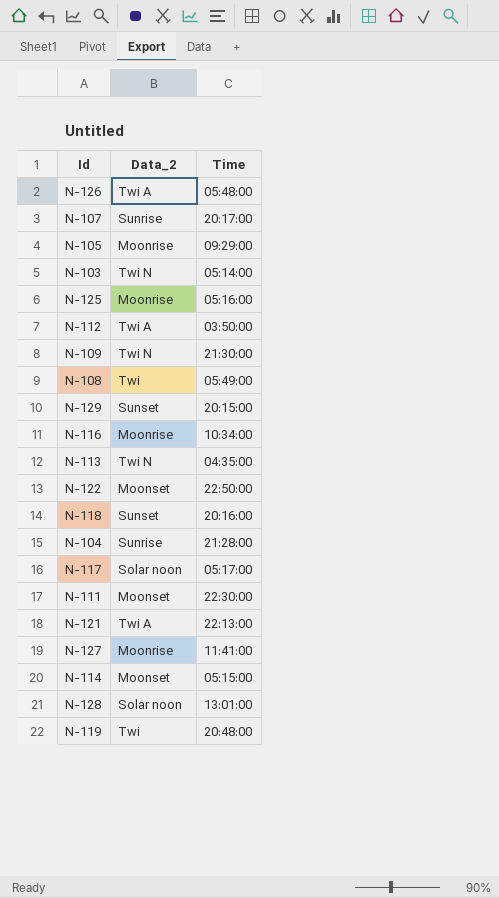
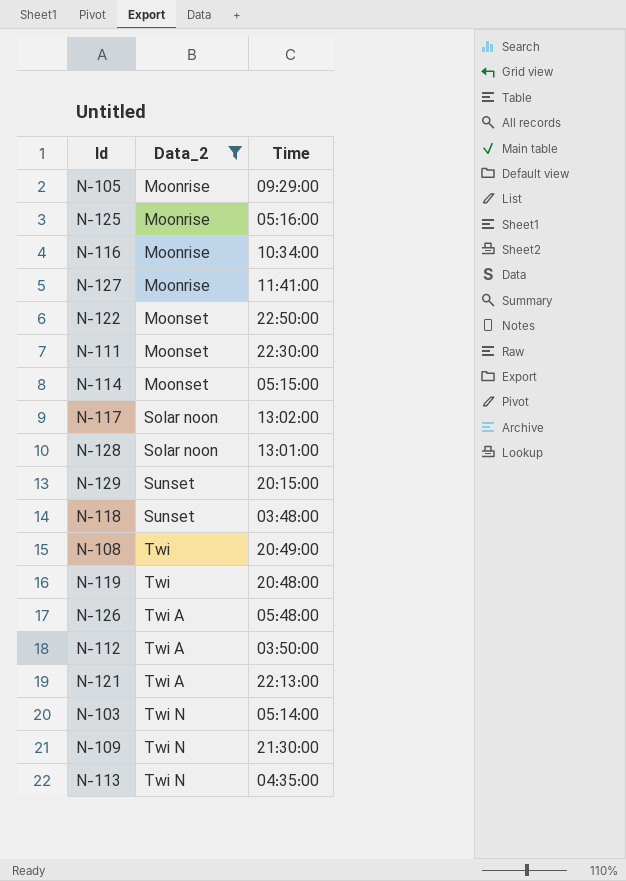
filter: none -> Data_2 != Sunrise
row order: none -> Data_2 ascending
N-117 | Time: 05:17:00 -> 13:02:00
N-118 | Time: 20:16:00 -> 03:48:00
N-108 | Time: 05:49:00 -> 20:49:00

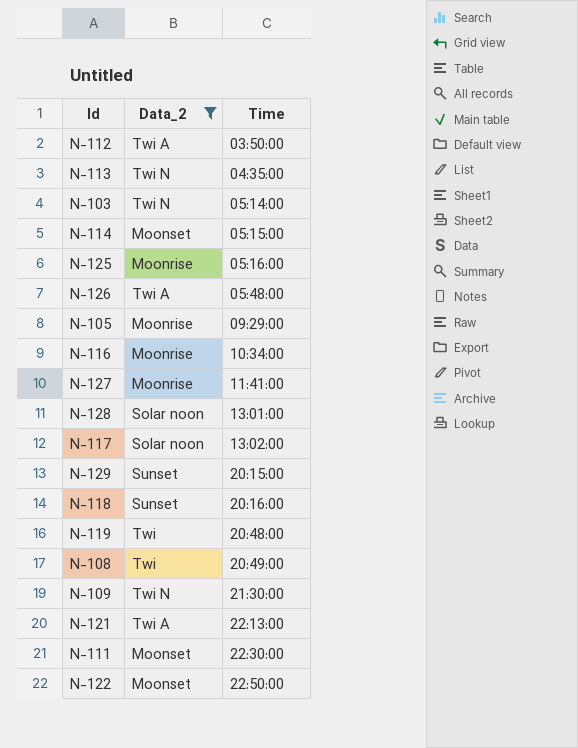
row order: Data_2 ascending -> Time ascending
N-118 | Time: 03:48:00 -> 20:16:00

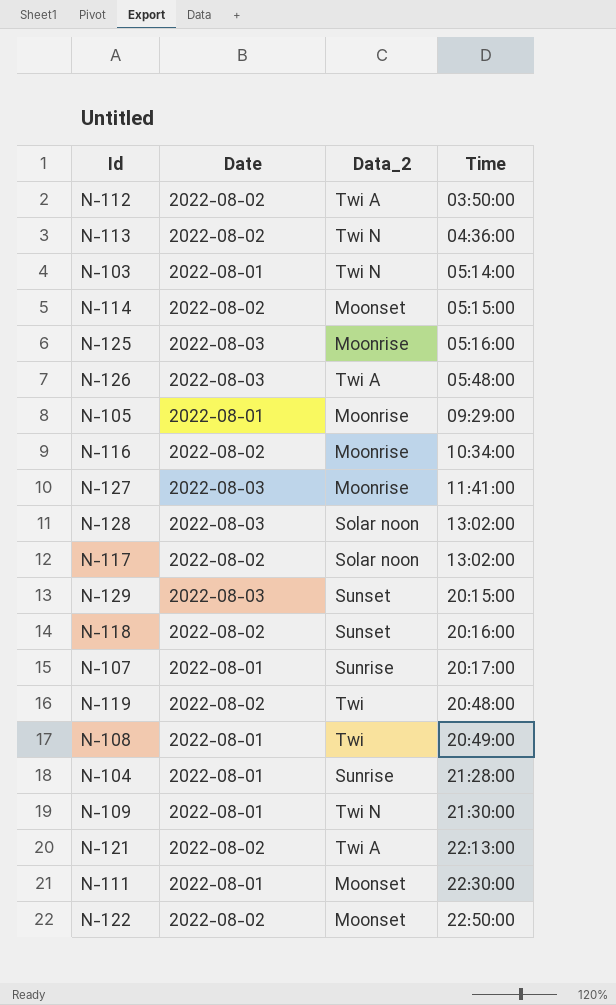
filter: Data_2 != Sunrise -> none
column Date | position: none -> 2
N-113 | Time: 04:35:00 -> 04:36:00
N-128 | Time: 13:01:00 -> 13:02:00

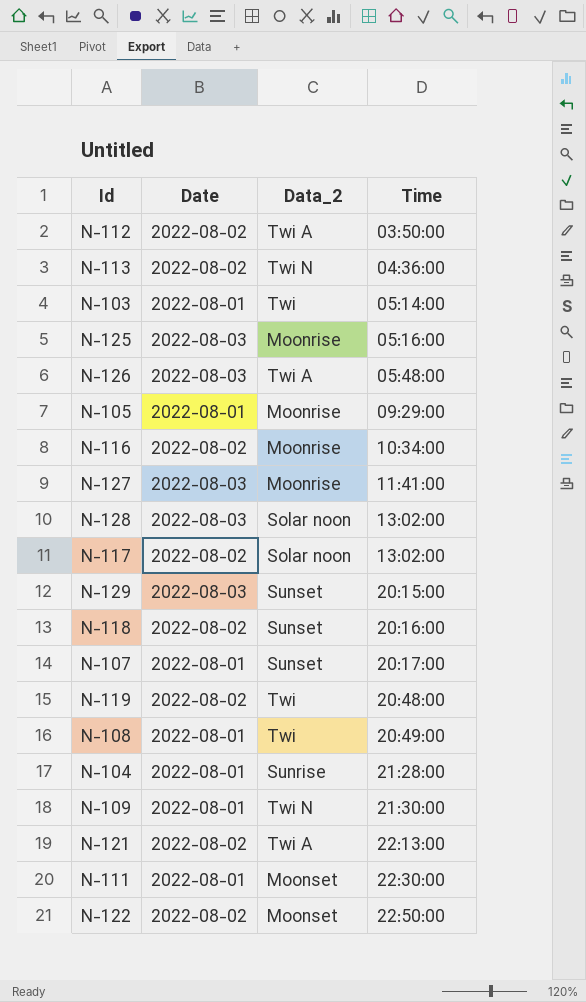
row N-114: 2022-08-02 | Moonset | 05:15:00 -> none
N-103 | Data_2: Twi N -> Twi
N-107 | Data_2: Sunrise -> Sunset

